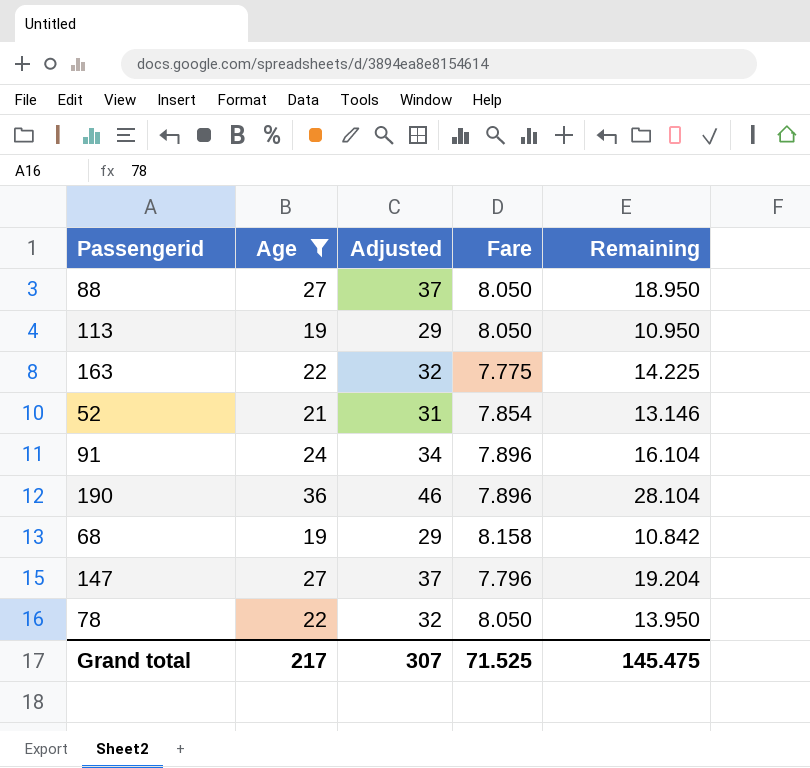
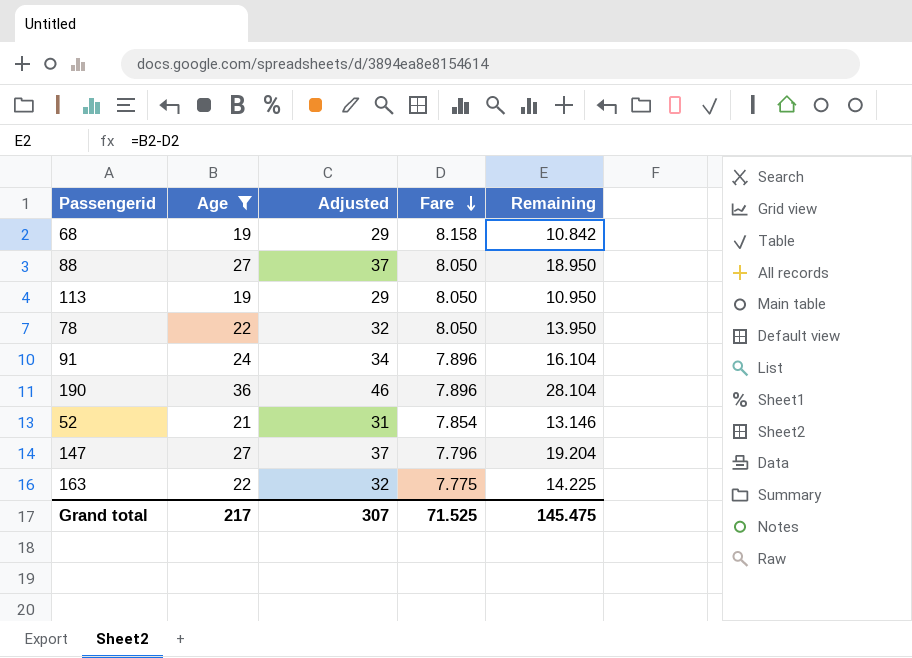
row order: none -> Fare descending

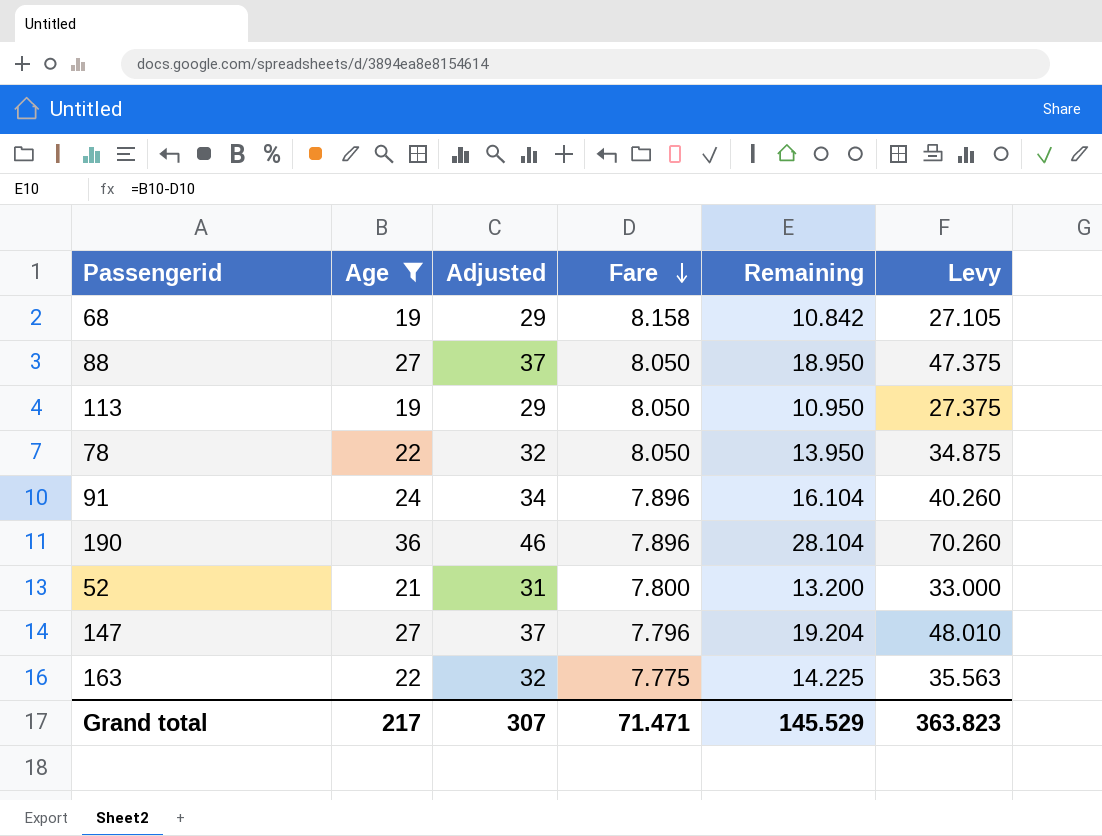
column Levy | formula: none -> [Remaining] * 2.5
52 | Fare: 7.854 -> 7.800
52 | Remaining: 13.146 -> 13.200
Grand total | Fare: 71.525 -> 71.471
Grand total | Remaining: 145.475 -> 145.529

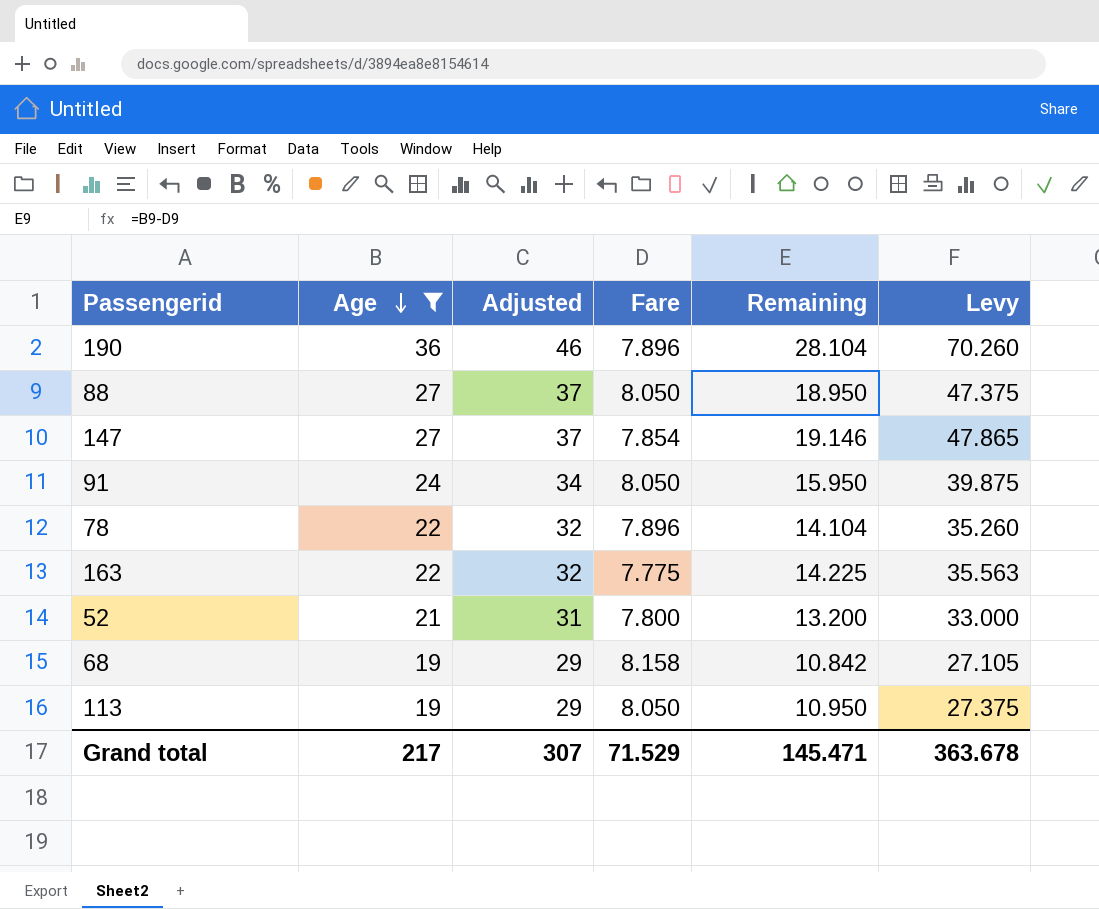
row order: Fare descending -> Age descending
147 | Fare: 7.796 -> 7.854
147 | Remaining: 19.204 -> 19.146
147 | Levy: 48.010 -> 47.865
91 | Fare: 7.896 -> 8.050
91 | Remaining: 16.104 -> 15.950
91 | Levy: 40.260 -> 39.875
78 | Fare: 8.050 -> 7.896
78 | Remaining: 13.950 -> 14.104
78 | Levy: 34.875 -> 35.260
Grand total | Fare: 71.471 -> 71.529
Grand total | Remaining: 145.529 -> 145.471
Grand total | Levy: 363.823 -> 363.678

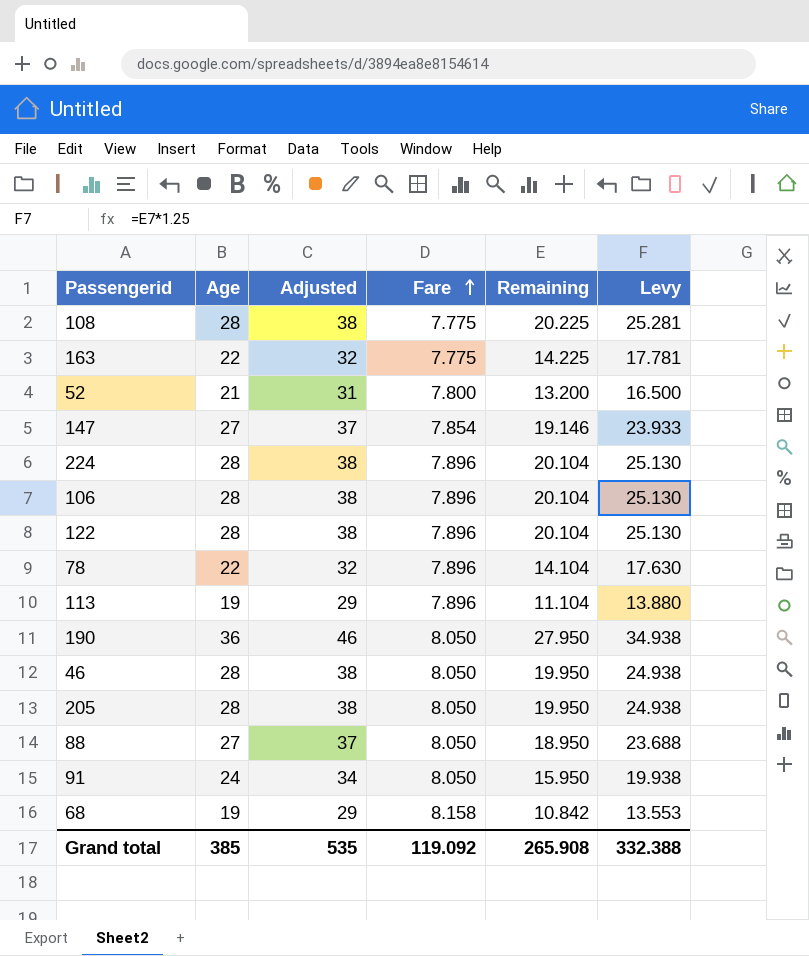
filter: Age != 28 -> none
row order: Age descending -> Fare ascending
column Levy | formula: [Remaining] * 2.5 -> [Remaining] * 1.25
113 | Fare: 8.050 -> 7.896
113 | Remaining: 10.950 -> 11.104
190 | Fare: 7.896 -> 8.050
190 | Remaining: 28.104 -> 27.950
Grand total | Age: 217 -> 385
Grand total | Adjusted: 307 -> 535
Grand total | Fare: 71.529 -> 119.092
Grand total | Remaining: 145.471 -> 265.908
Grand total | Levy: 363.678 -> 332.388

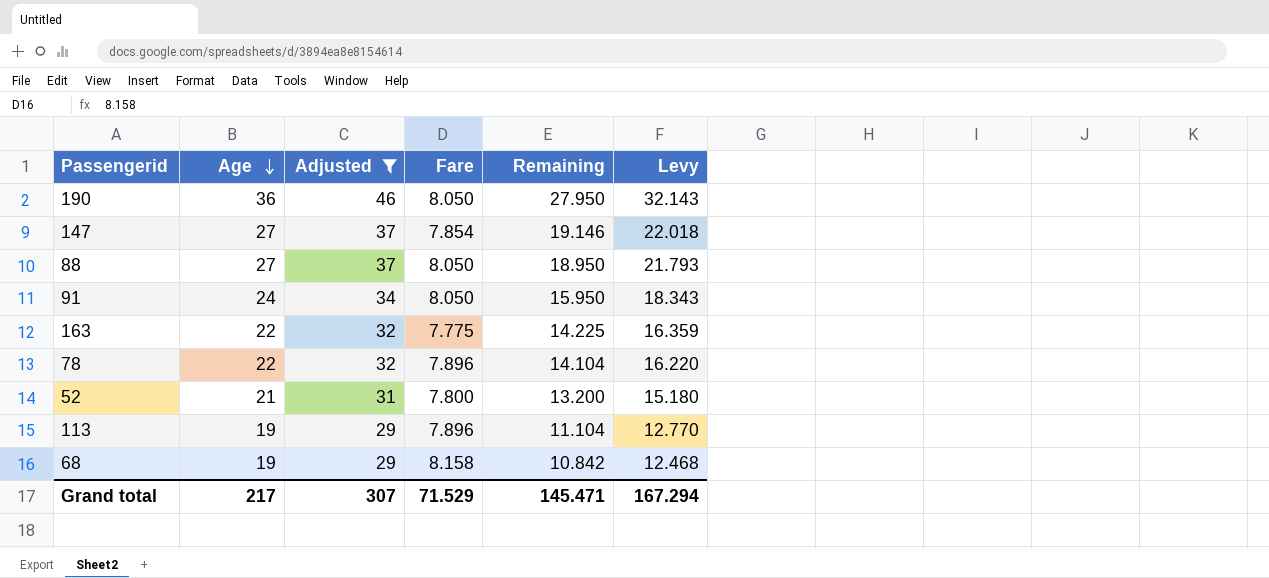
filter: none -> Adjusted != 38
row order: Fare ascending -> Age descending
column Levy | formula: [Remaining] * 1.25 -> [Remaining] * 1.15
Grand total | Age: 385 -> 217
Grand total | Adjusted: 535 -> 307
Grand total | Fare: 119.092 -> 71.529
Grand total | Remaining: 265.908 -> 145.471
Grand total | Levy: 332.388 -> 167.294

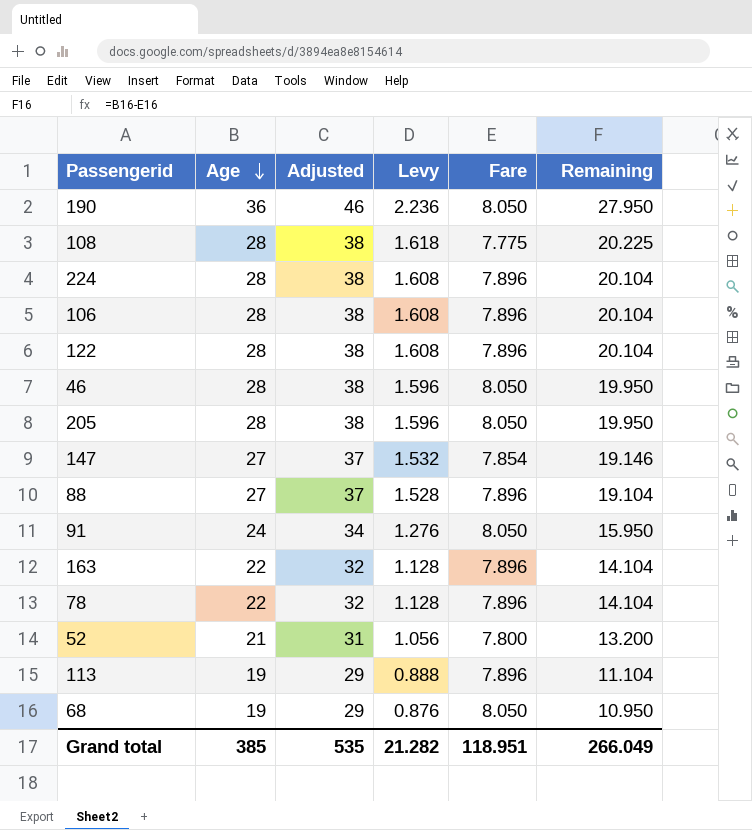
filter: Adjusted != 38 -> none
column Levy | formula: [Remaining] * 1.15 -> [Remaining] * 0.08
column Levy | position: 6 -> 4
88 | Fare: 8.050 -> 7.896
88 | Remaining: 18.950 -> 19.104
163 | Fare: 7.775 -> 7.896
163 | Remaining: 14.225 -> 14.104
68 | Fare: 8.158 -> 8.050
68 | Remaining: 10.842 -> 10.950
Grand total | Age: 217 -> 385
Grand total | Adjusted: 307 -> 535
Grand total | Levy: 167.294 -> 21.282
Grand total | Fare: 71.529 -> 118.951
Grand total | Remaining: 145.471 -> 266.049

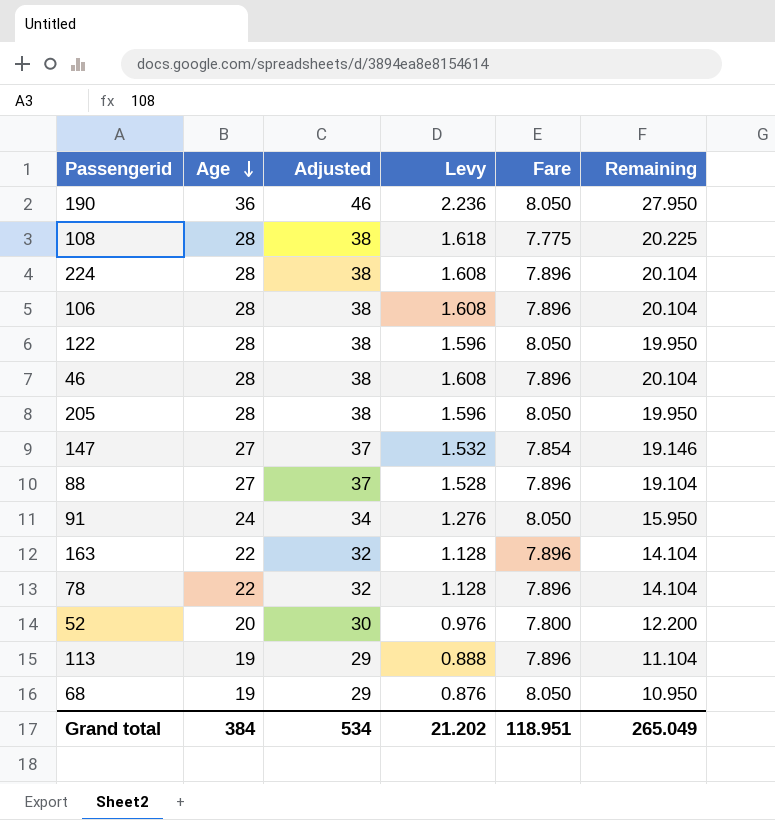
122 | Levy: 1.608 -> 1.596
122 | Fare: 7.896 -> 8.050
122 | Remaining: 20.104 -> 19.950
46 | Levy: 1.596 -> 1.608
46 | Fare: 8.050 -> 7.896
46 | Remaining: 19.950 -> 20.104
52 | Age: 21 -> 20
52 | Adjusted: 31 -> 30
52 | Levy: 1.056 -> 0.976
52 | Remaining: 13.200 -> 12.200
Grand total | Age: 385 -> 384
Grand total | Adjusted: 535 -> 534
Grand total | Levy: 21.282 -> 21.202
Grand total | Remaining: 266.049 -> 265.049

